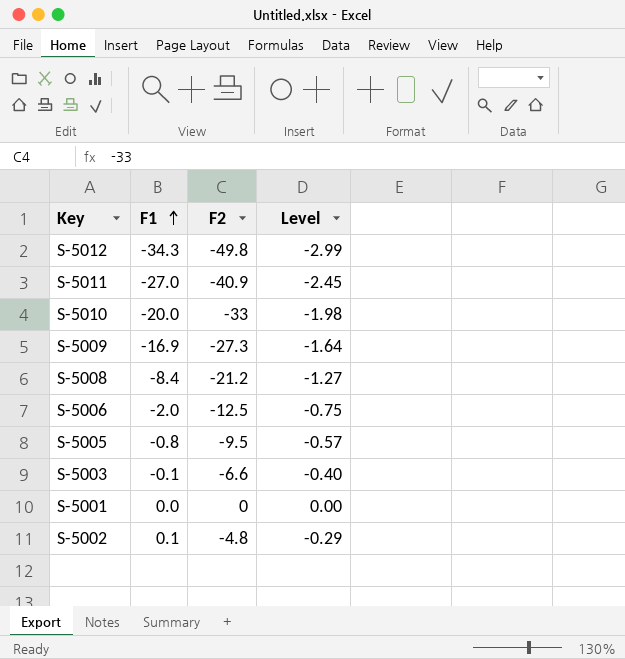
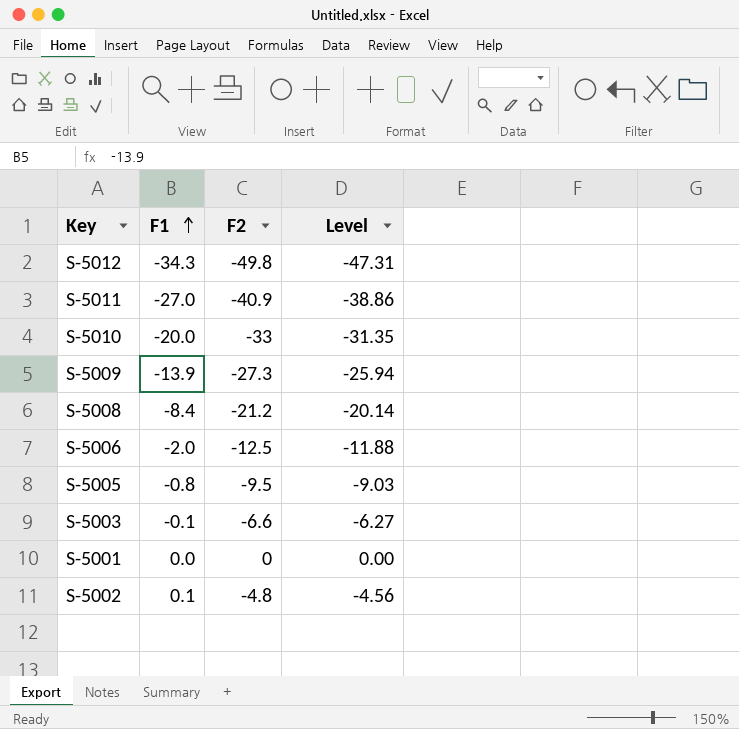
column Level | formula: [F2] * 0.06 -> [F2] * 0.95
S-5009 | F1: -16.9 -> -13.9

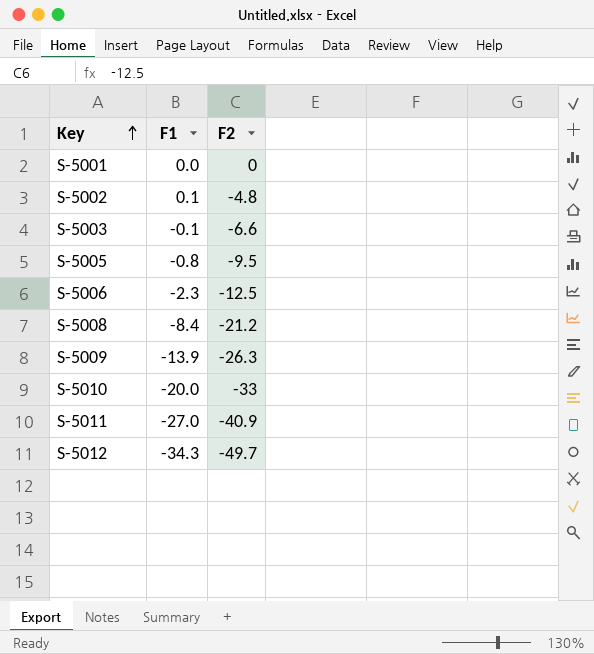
row order: F1 ascending -> Key ascending
column Level | formula: [F2] * 0.95 -> none
S-5006 | F1: -2.0 -> -2.3
S-5009 | F2: -27.3 -> -26.3
S-5012 | F2: -49.8 -> -49.7

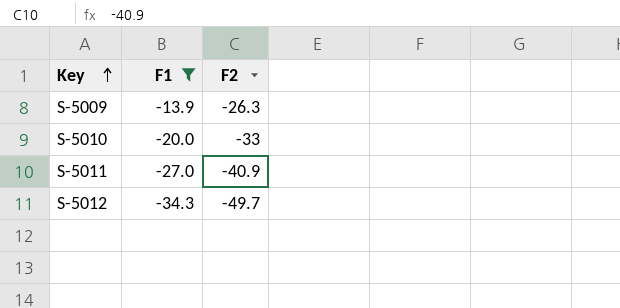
filter: none -> F1 <= -13.9

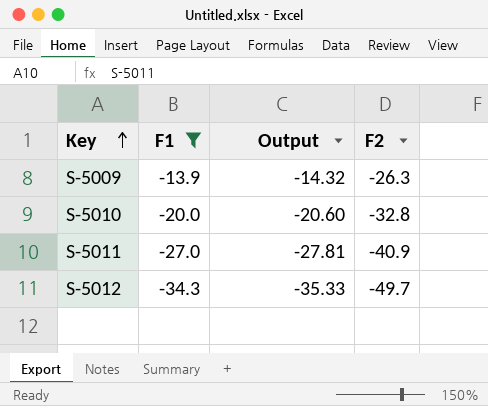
column Output | formula: none -> [F1] * 1.03
S-5010 | F2: -33 -> -32.8

